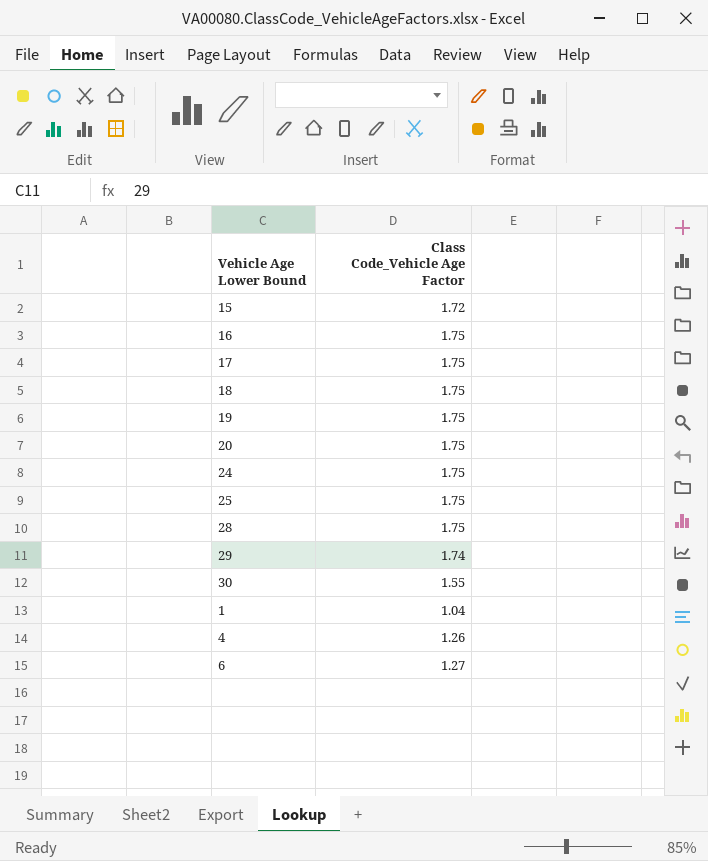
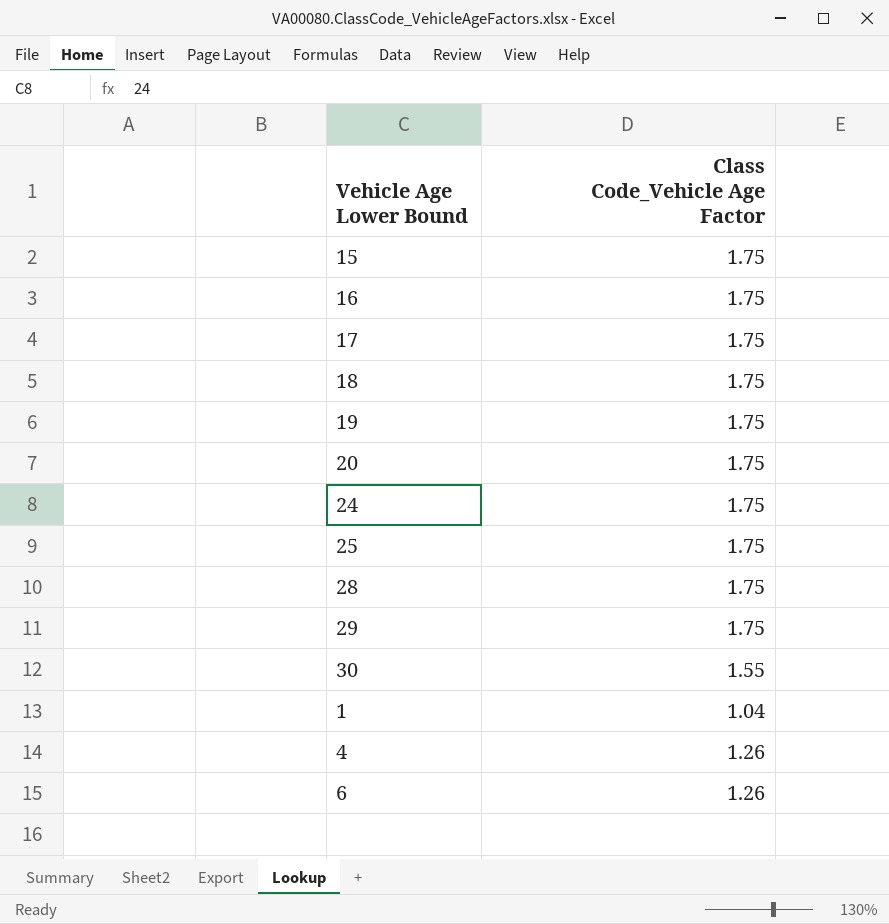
15 | Class Code_Vehicle Age Factor: 1.72 -> 1.75
29 | Class Code_Vehicle Age Factor: 1.74 -> 1.75
6 | Class Code_Vehicle Age Factor: 1.27 -> 1.26

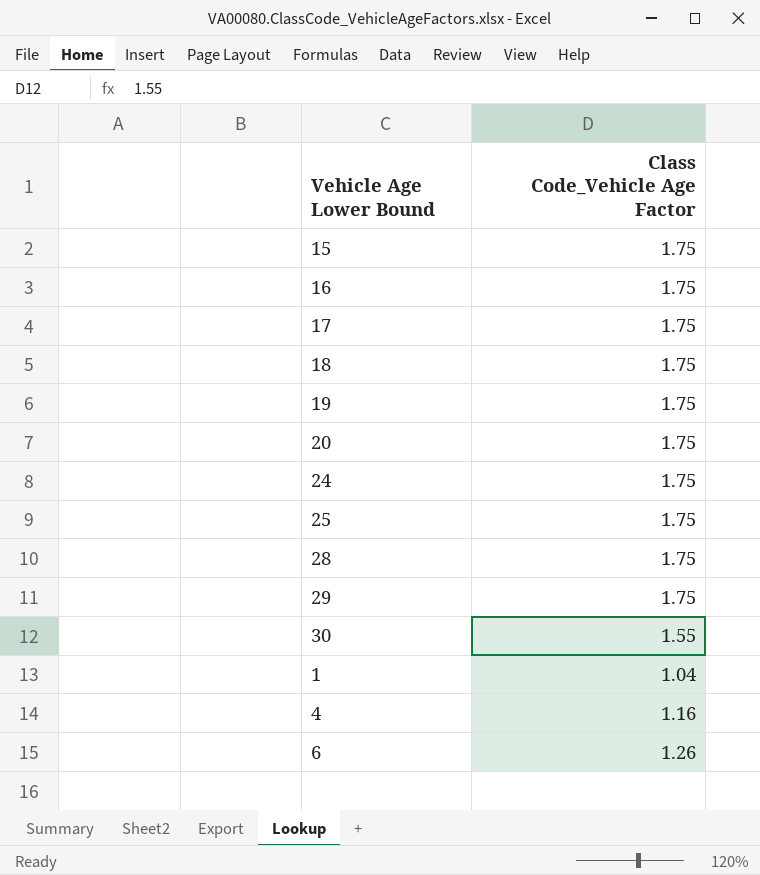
4 | Class Code_Vehicle Age Factor: 1.26 -> 1.16

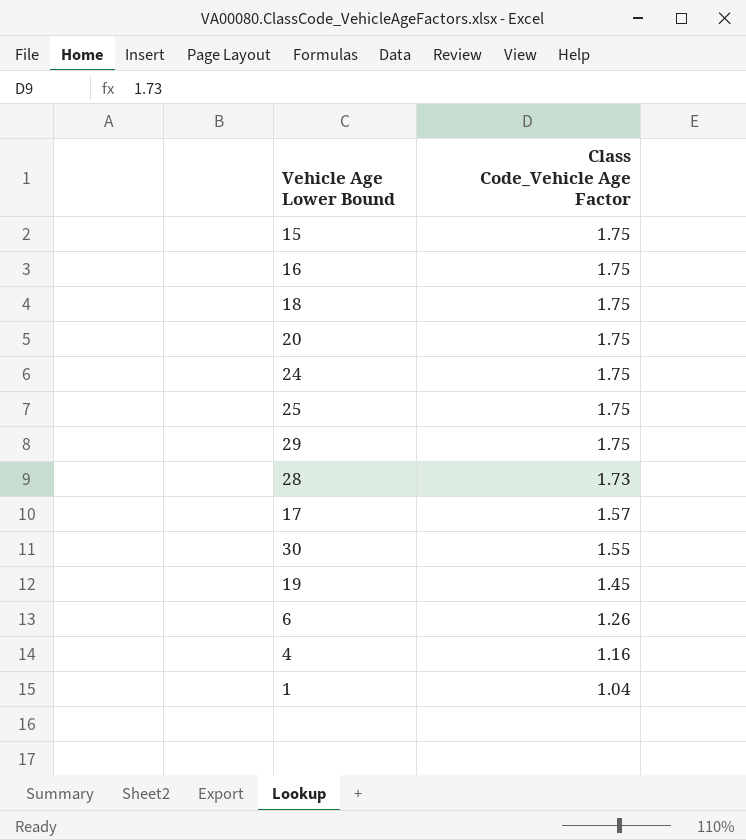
row order: none -> Class Code_Vehicle Age Factor descending
28 | Class Code_Vehicle Age Factor: 1.75 -> 1.73
17 | Class Code_Vehicle Age Factor: 1.75 -> 1.57
19 | Class Code_Vehicle Age Factor: 1.75 -> 1.45

